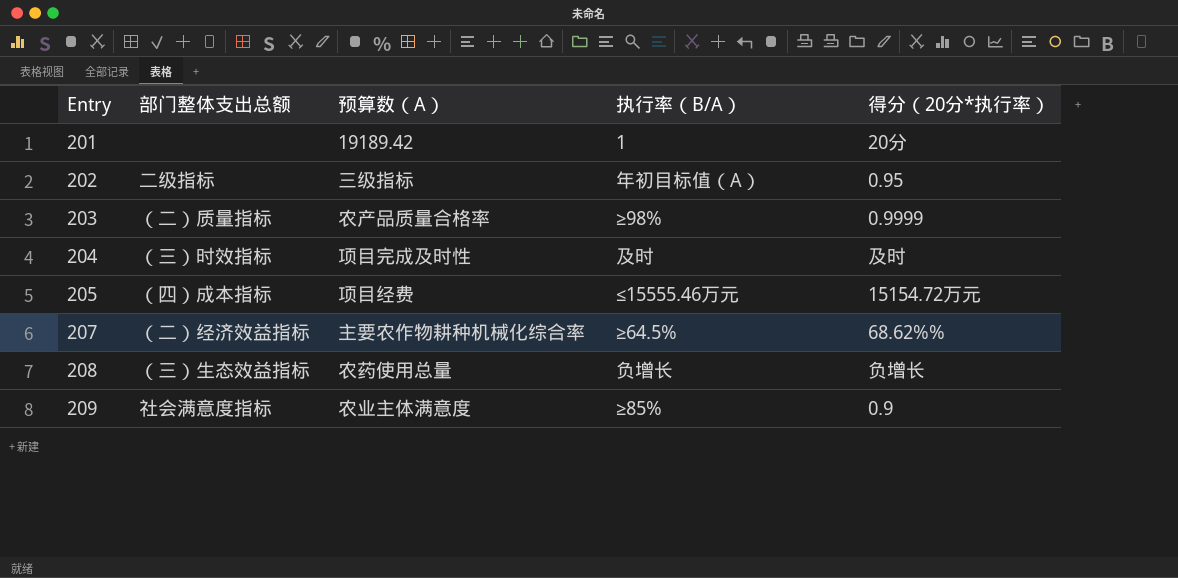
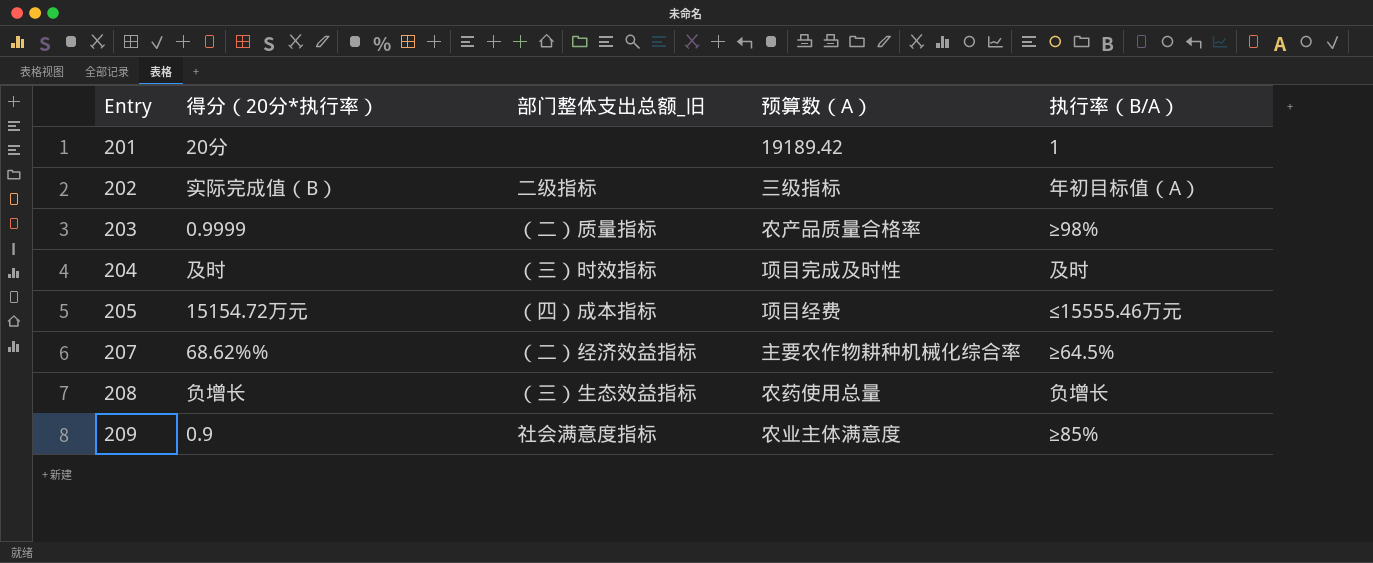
column 得分（20分*执行率） | position: 5 -> 2
column name: 部门整体支出总额 -> 部门整体支出总额_旧
202 | 得分（20分*执行率）: 0.95 -> 实际完成值（B）

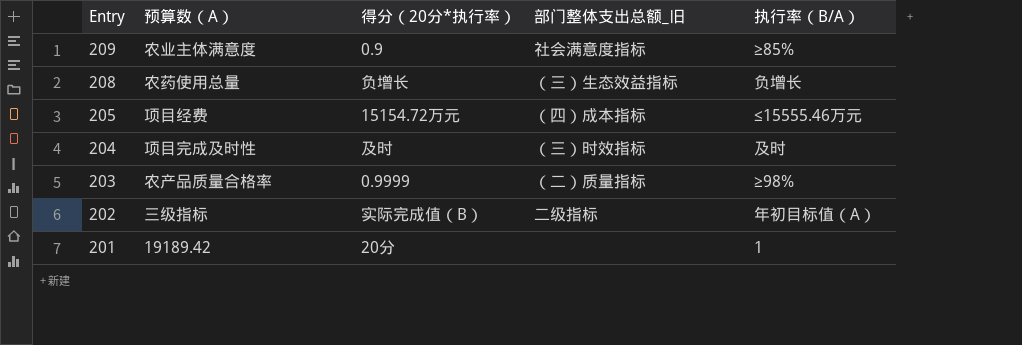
row order: Entry ascending -> Entry descending
column 预算数（A） | position: 4 -> 2
row 207: 68.62%% | （二）经济效益指标 | 主要农作物耕种机械化综合率 | ≥64.5% -> none

